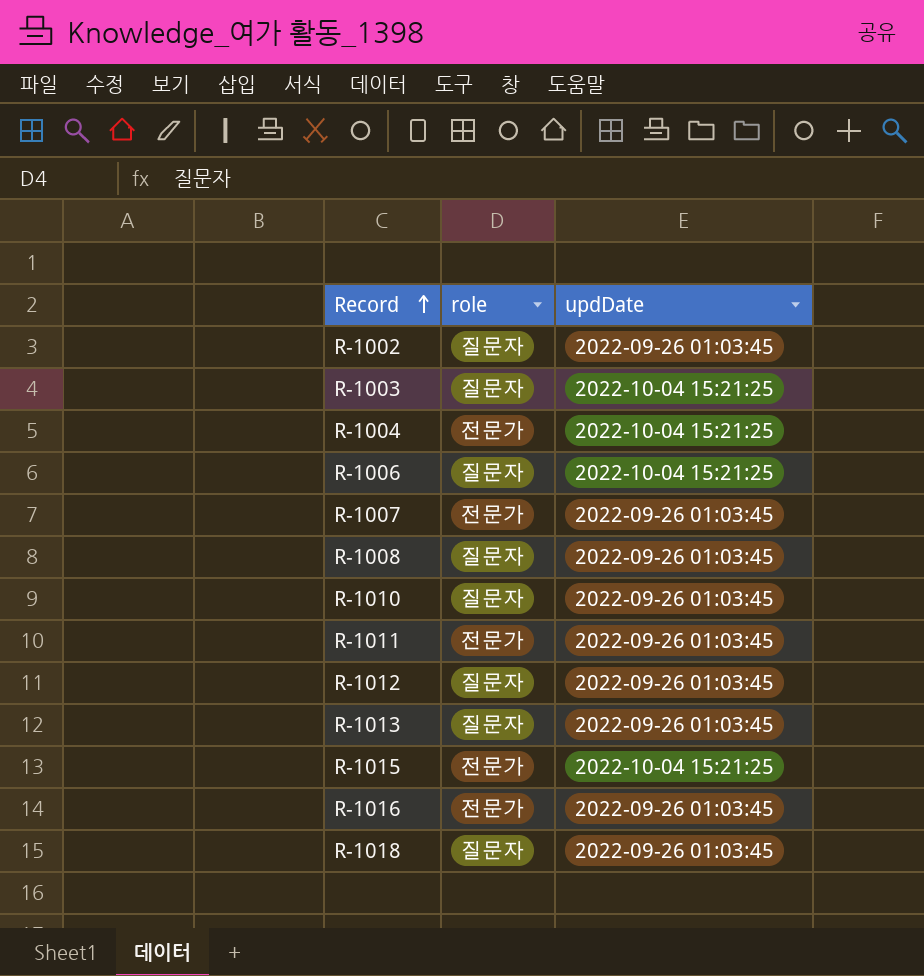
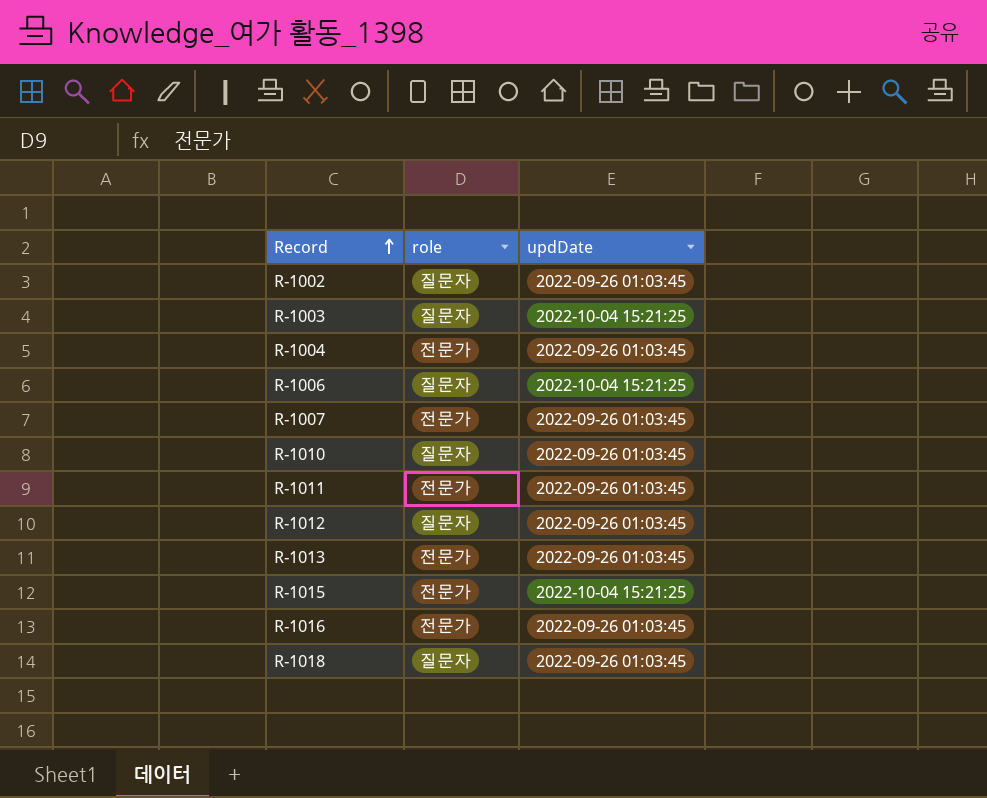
row R-1008: 질문자 | 2022-09-26 01:03:45 -> none
R-1004 | updDate: 2022-10-04 15:21:25 -> 2022-09-26 01:03:45
R-1013 | role: 질문자 -> 전문가

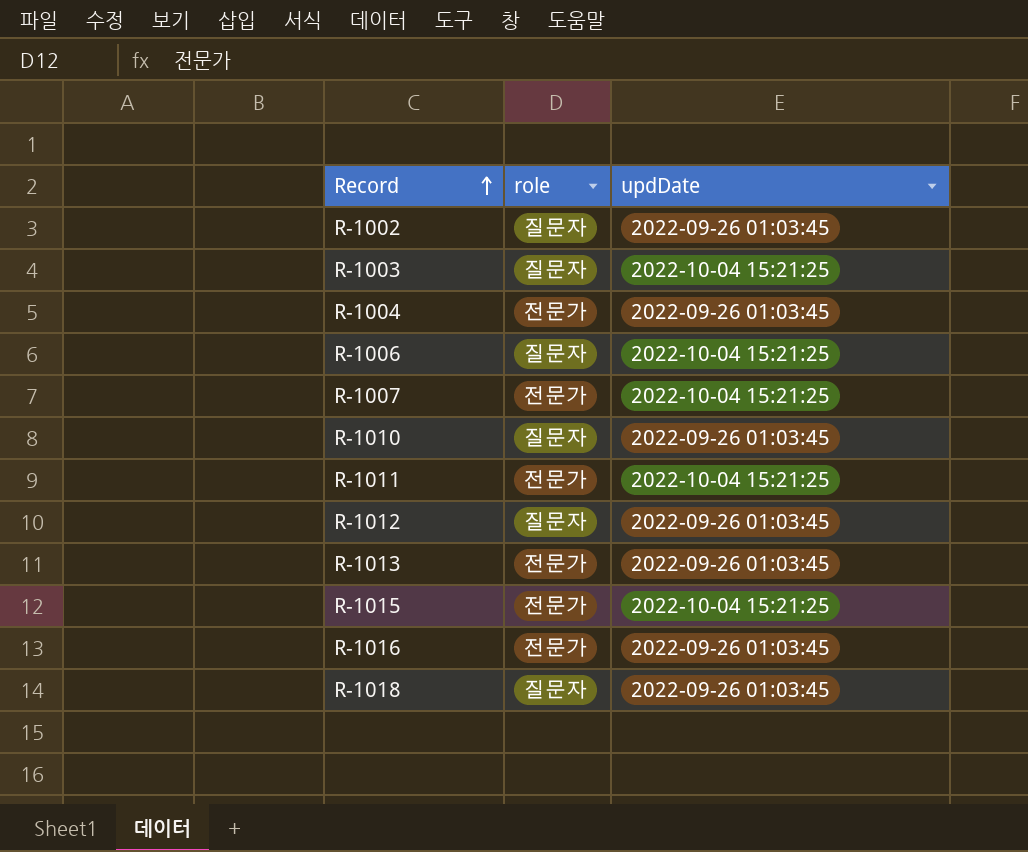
R-1007 | updDate: 2022-09-26 01:03:45 -> 2022-10-04 15:21:25
R-1011 | updDate: 2022-09-26 01:03:45 -> 2022-10-04 15:21:25

